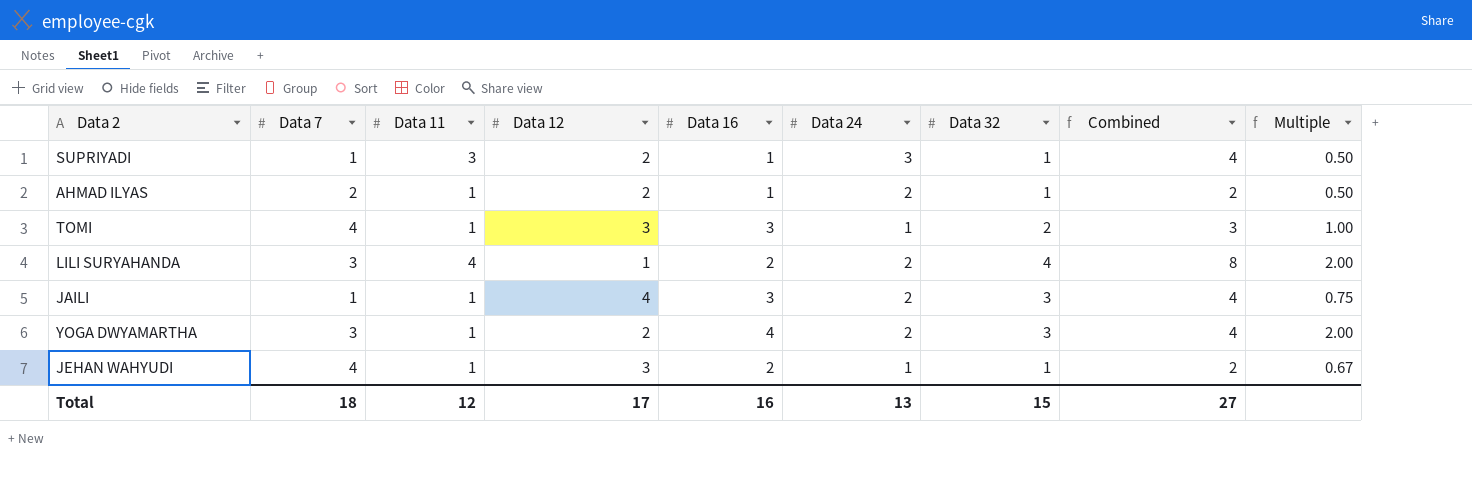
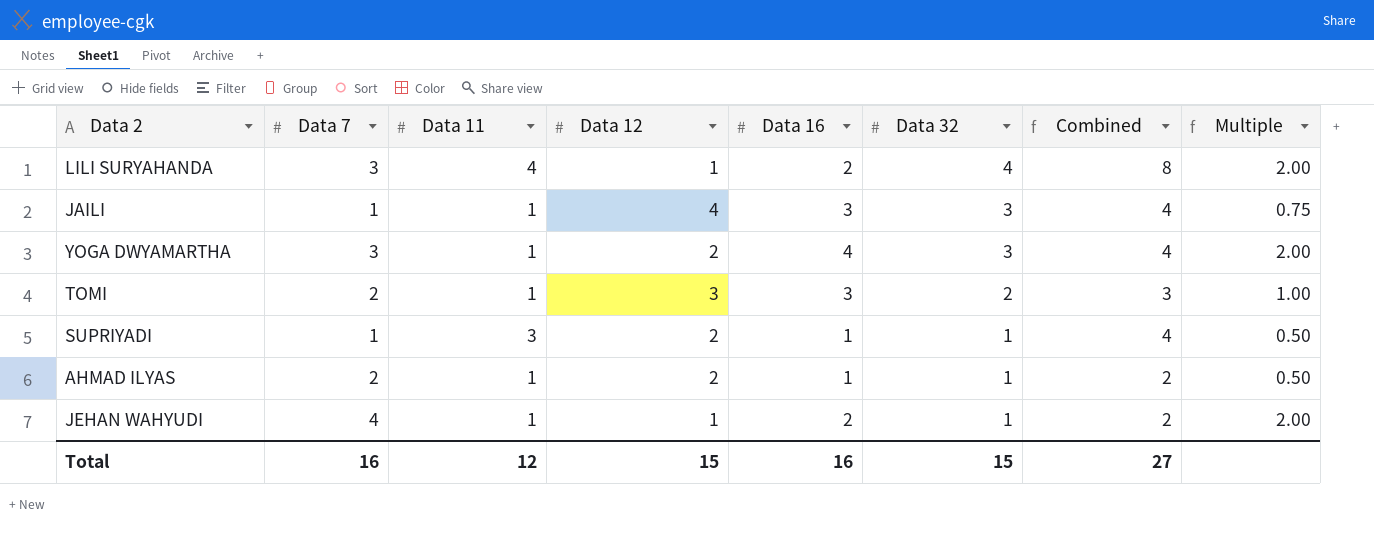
row order: none -> Data 32 descending
column Data 24 | position: 6 -> none
TOMI | Data 7: 4 -> 2
JEHAN WAHYUDI | Data 12: 3 -> 1
JEHAN WAHYUDI | Multiple: 0.67 -> 2.00
Total | Data 7: 18 -> 16
Total | Data 12: 17 -> 15

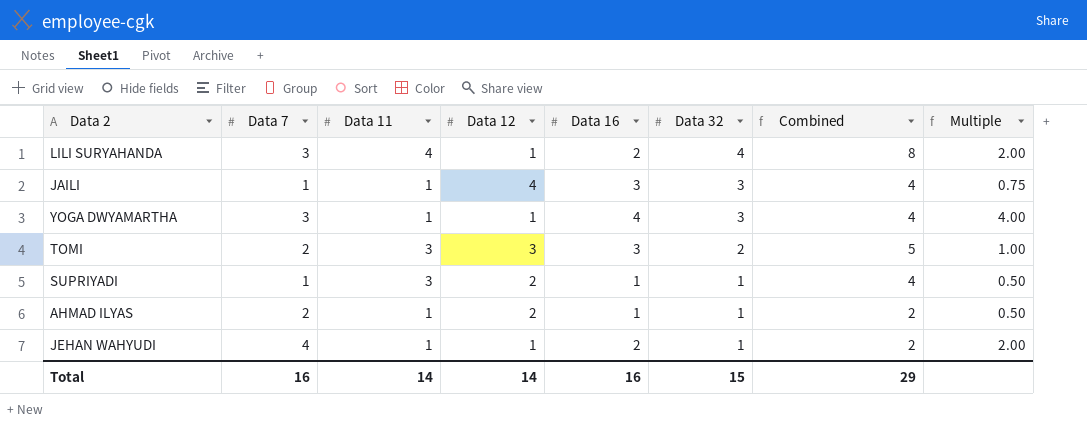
YOGA DWYAMARTHA | Data 12: 2 -> 1
YOGA DWYAMARTHA | Multiple: 2.00 -> 4.00
TOMI | Data 11: 1 -> 3
TOMI | Combined: 3 -> 5
Total | Data 11: 12 -> 14
Total | Data 12: 15 -> 14
Total | Combined: 27 -> 29

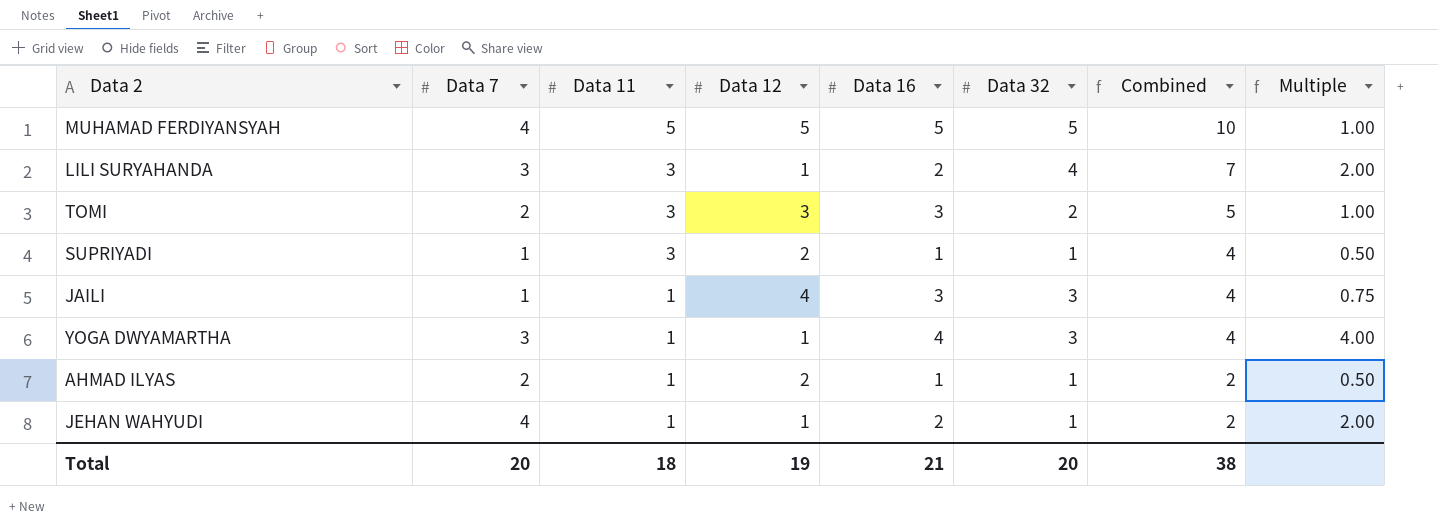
row order: Data 32 descending -> Data 11 descending
row MUHAMAD FERDIYANSYAH: none -> 4 | 5 | 5 | 5 | 5 | 10 | 1.00
LILI SURYAHANDA | Data 11: 4 -> 3
LILI SURYAHANDA | Combined: 8 -> 7
Total | Data 7: 16 -> 20
Total | Data 11: 14 -> 18
Total | Data 12: 14 -> 19
Total | Data 16: 16 -> 21
Total | Data 32: 15 -> 20
Total | Combined: 29 -> 38

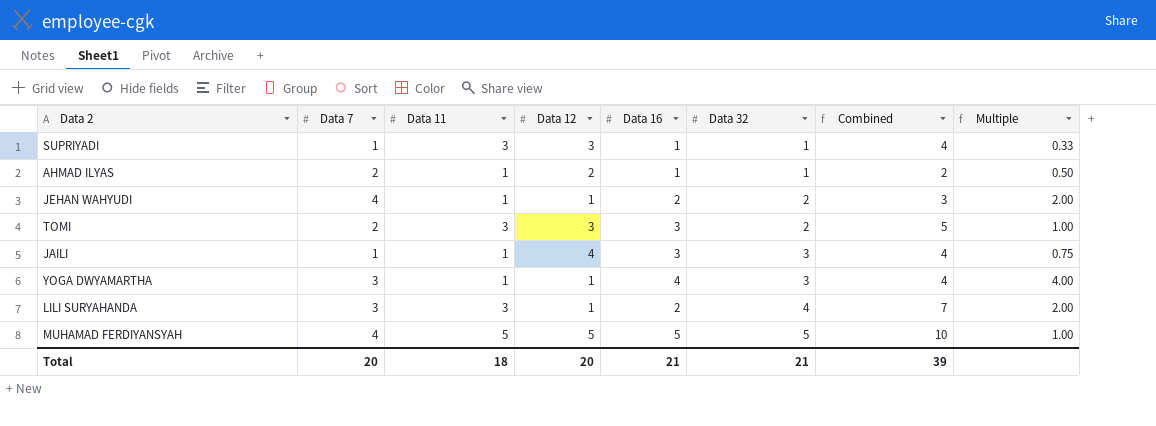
row order: Data 11 descending -> Data 32 ascending
SUPRIYADI | Data 12: 2 -> 3
SUPRIYADI | Multiple: 0.50 -> 0.33
JEHAN WAHYUDI | Data 32: 1 -> 2
JEHAN WAHYUDI | Combined: 2 -> 3
Total | Data 12: 19 -> 20
Total | Data 32: 20 -> 21
Total | Combined: 38 -> 39

